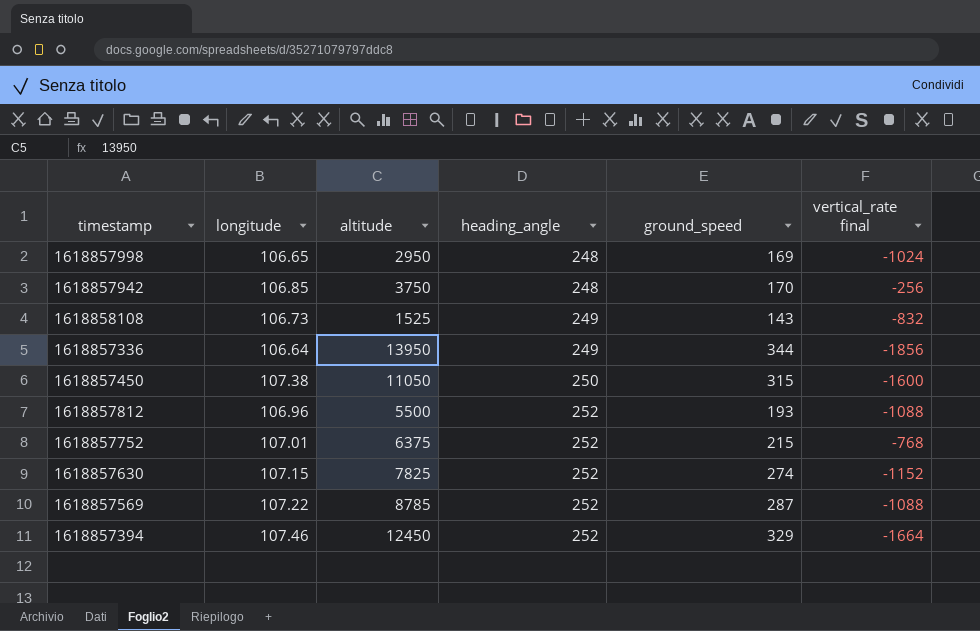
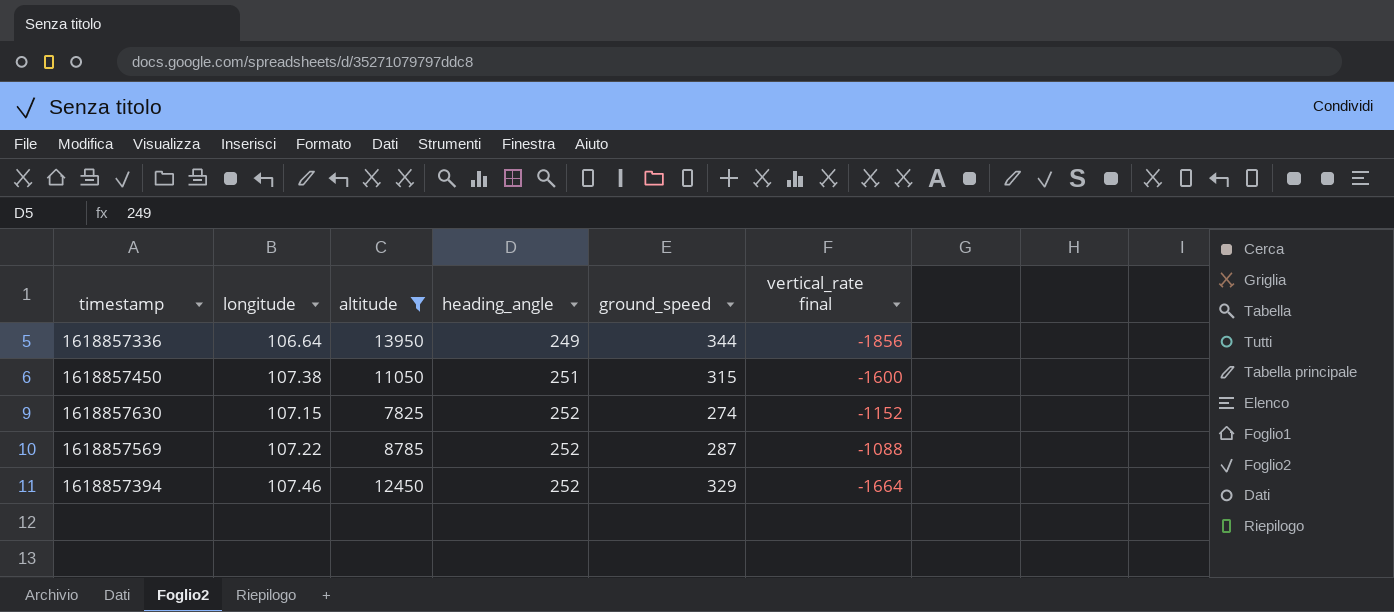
filter: none -> altitude >= 7825
1618857450 | heading_angle: 250 -> 251

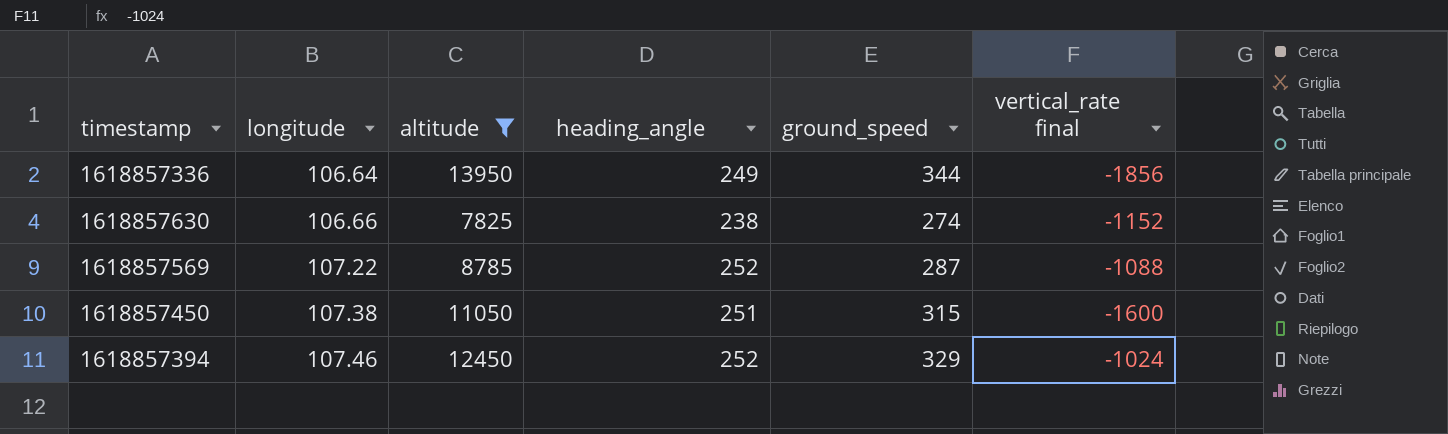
row order: heading_angle ascending -> longitude ascending
1618857630 | longitude: 107.15 -> 106.66
1618857630 | heading_angle: 252 -> 238
1618857394 | vertical_rate final: -1664 -> -1024

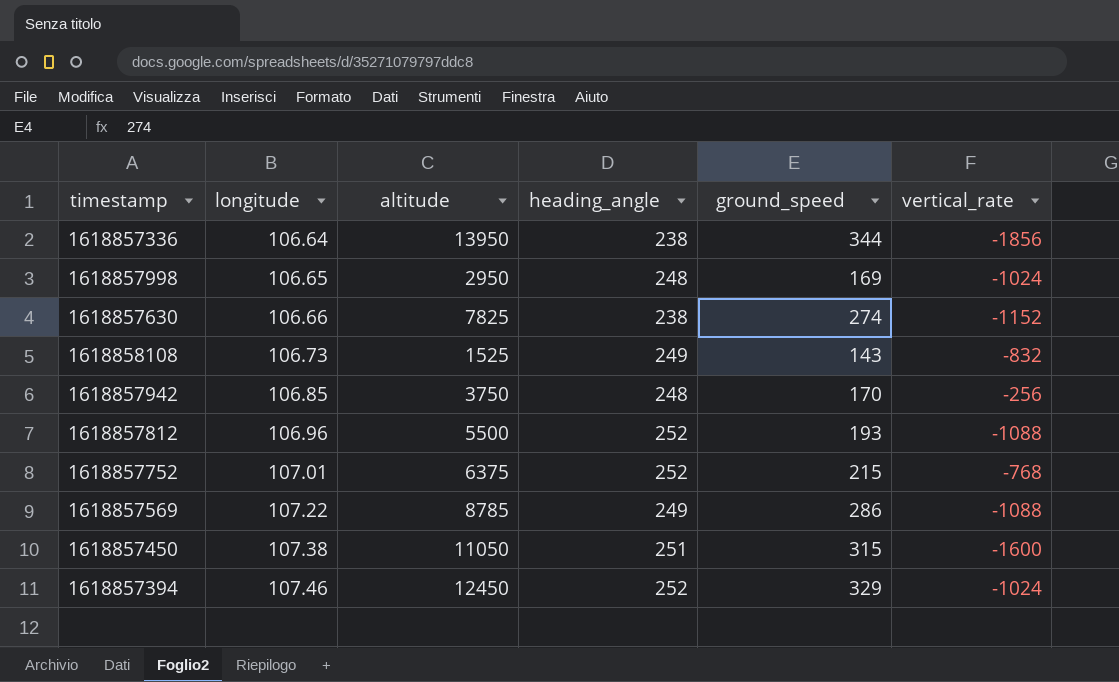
filter: altitude >= 7825 -> none
column name: vertical_rate final -> vertical_rate
1618857336 | heading_angle: 249 -> 238
1618857569 | heading_angle: 252 -> 249
1618857569 | ground_speed: 287 -> 286

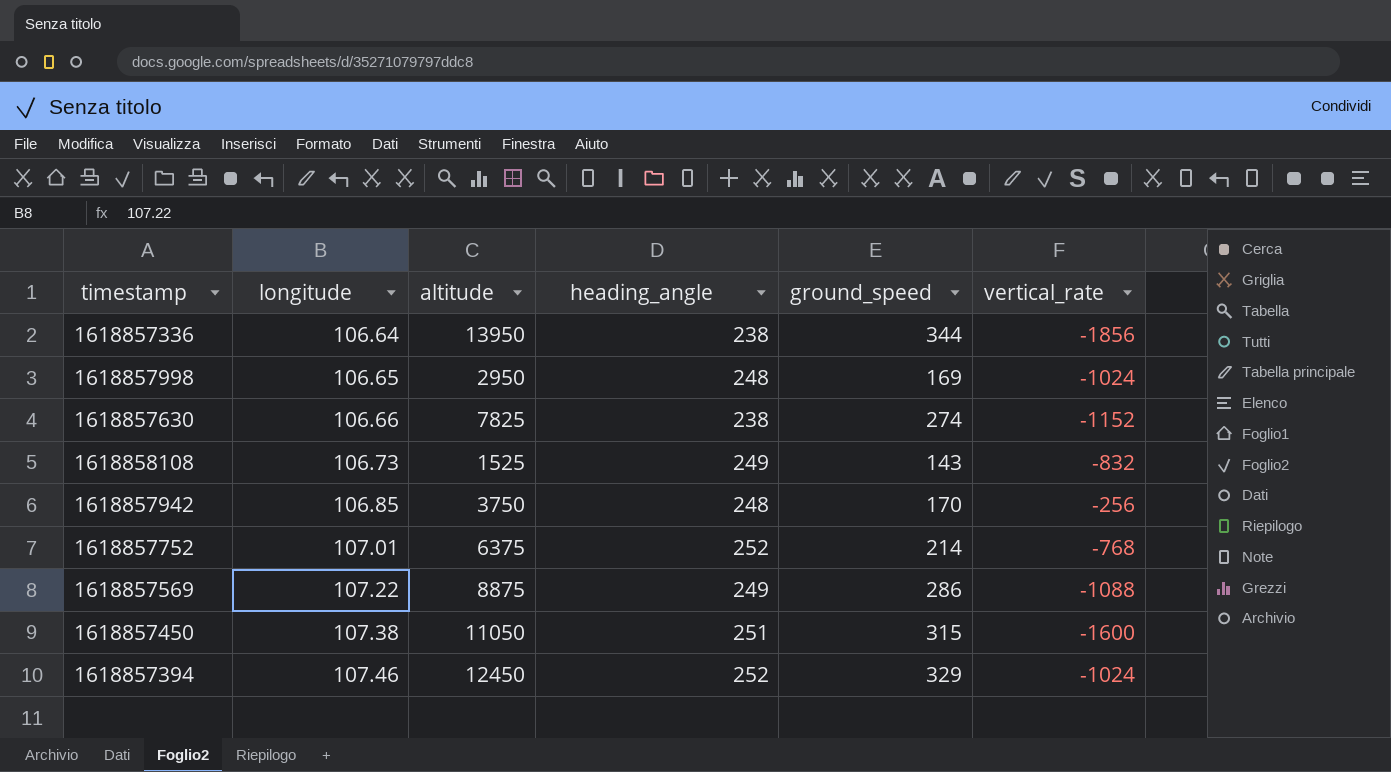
row 1618857812: 106.96 | 5500 | 252 | 193 | -1088 -> none
1618857752 | ground_speed: 215 -> 214
1618857569 | altitude: 8785 -> 8875

